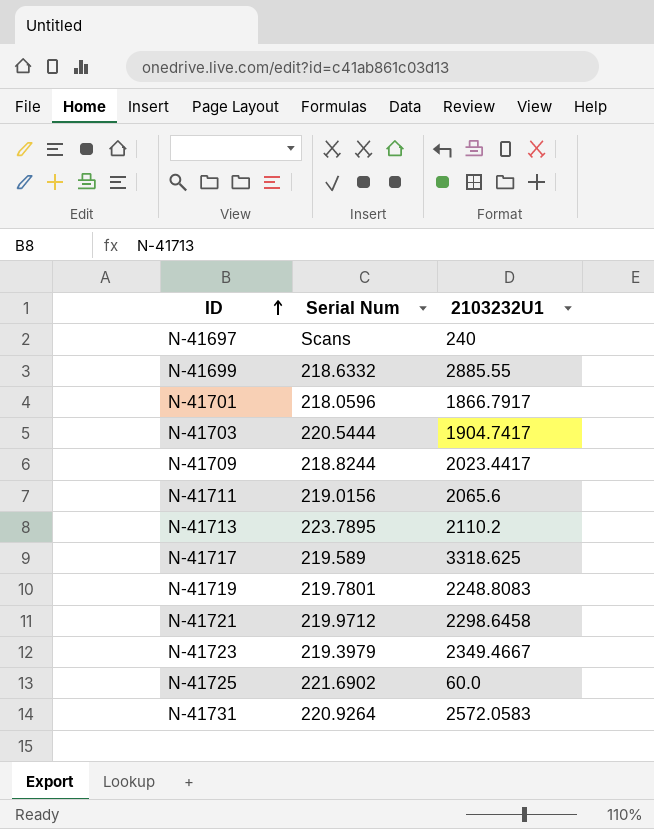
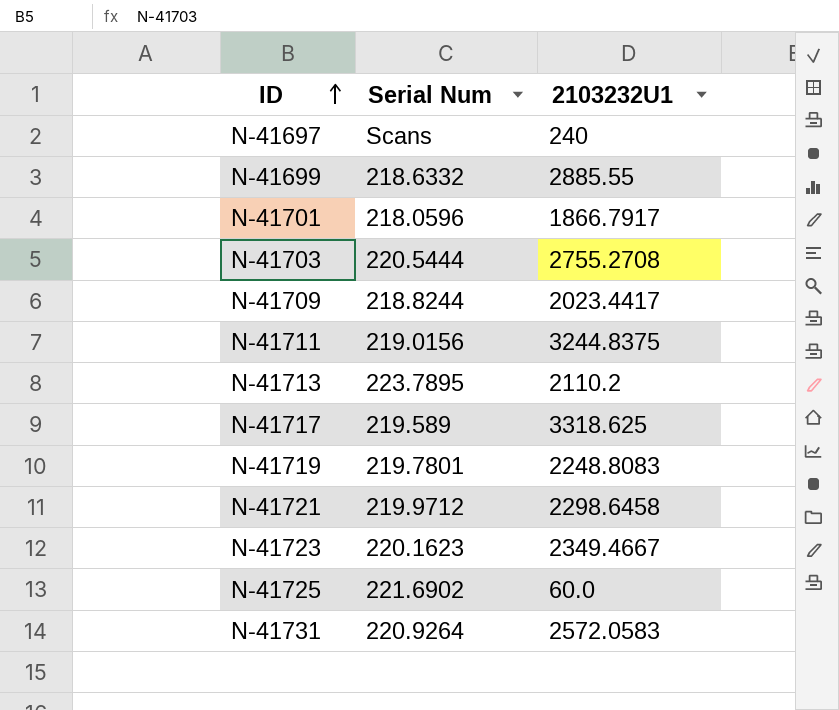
N-41703 | 2103232U1: 1904.7417 -> 2755.2708
N-41711 | 2103232U1: 2065.6 -> 3244.8375
N-41723 | Serial Num: 219.3979 -> 220.1623

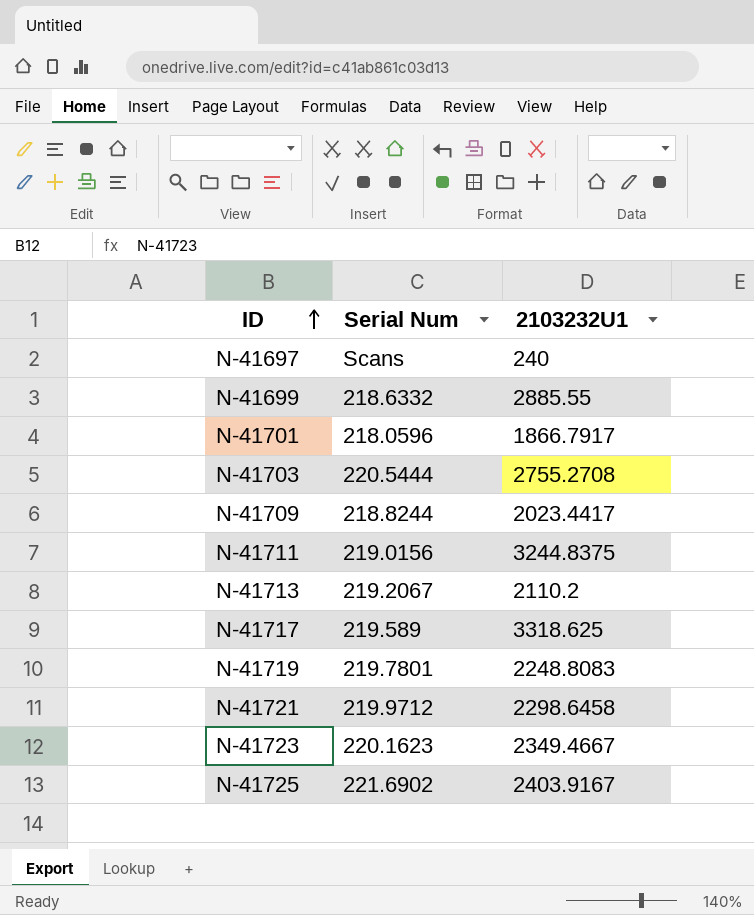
row N-41731: 220.9264 | 2572.0583 -> none
N-41713 | Serial Num: 223.7895 -> 219.2067
N-41725 | 2103232U1: 60.0 -> 2403.9167

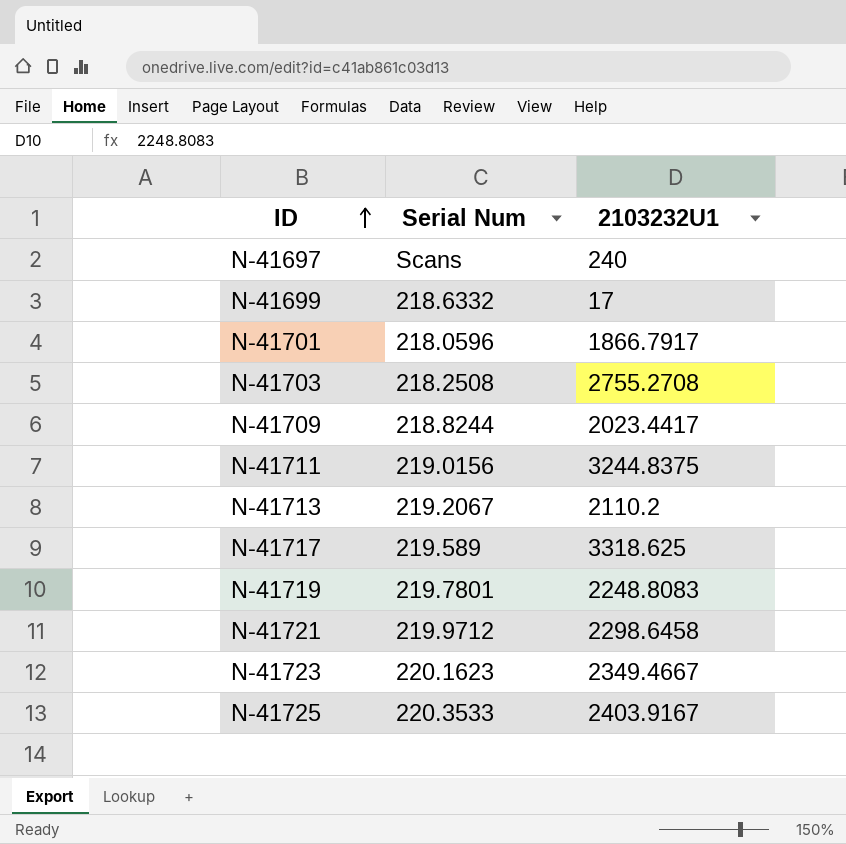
N-41699 | 2103232U1: 2885.55 -> 17
N-41703 | Serial Num: 220.5444 -> 218.2508
N-41725 | Serial Num: 221.6902 -> 220.3533

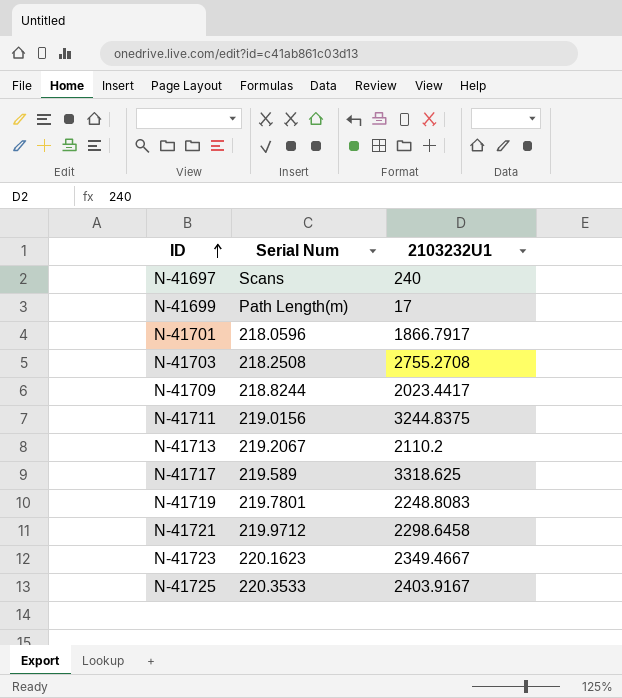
N-41699 | Serial Num: 218.6332 -> Path Length(m)

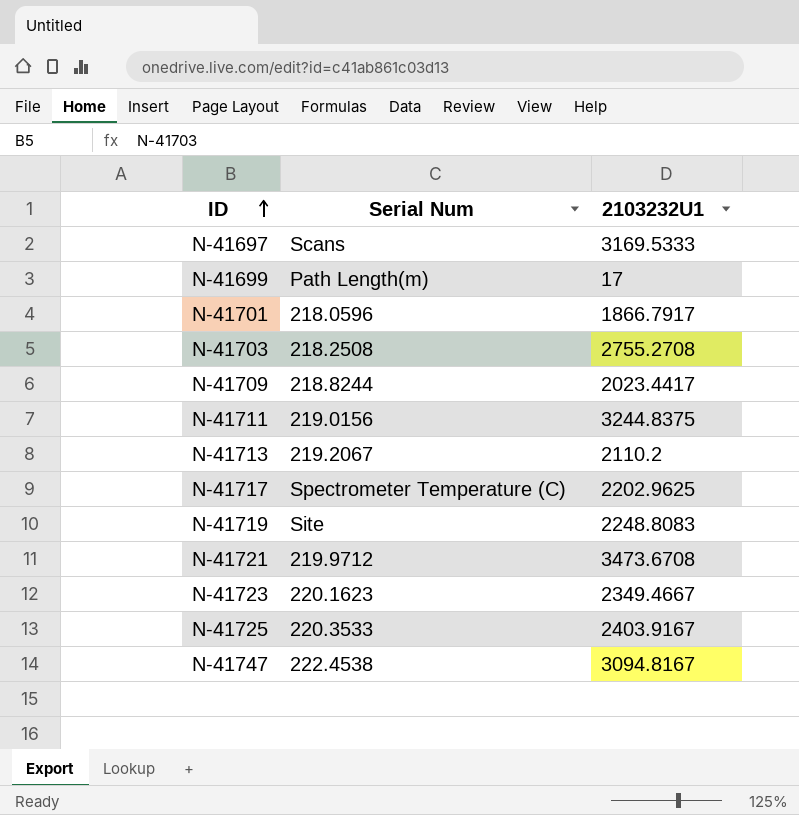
N-41697 | 2103232U1: 240 -> 3169.5333
N-41717 | Serial Num: 219.589 -> Spectrometer Temperature (C)
N-41717 | 2103232U1: 3318.625 -> 2202.9625
N-41719 | Serial Num: 219.7801 -> Site
N-41721 | 2103232U1: 2298.6458 -> 3473.6708
row N-41747: none -> 222.4538 | 3094.8167

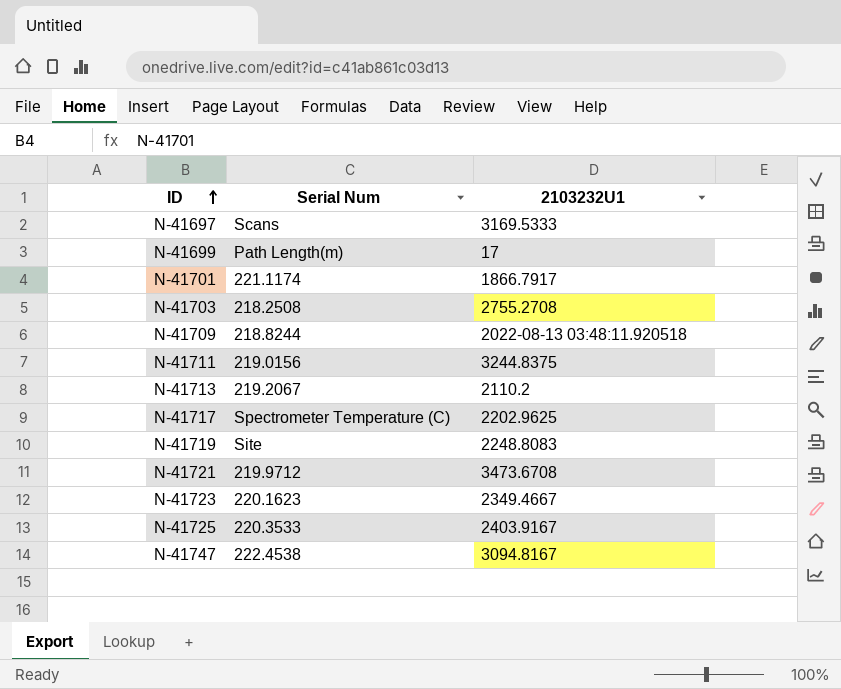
N-41701 | Serial Num: 218.0596 -> 221.1174
N-41709 | 2103232U1: 2023.4417 -> 2022-08-13 03:48:11.920518

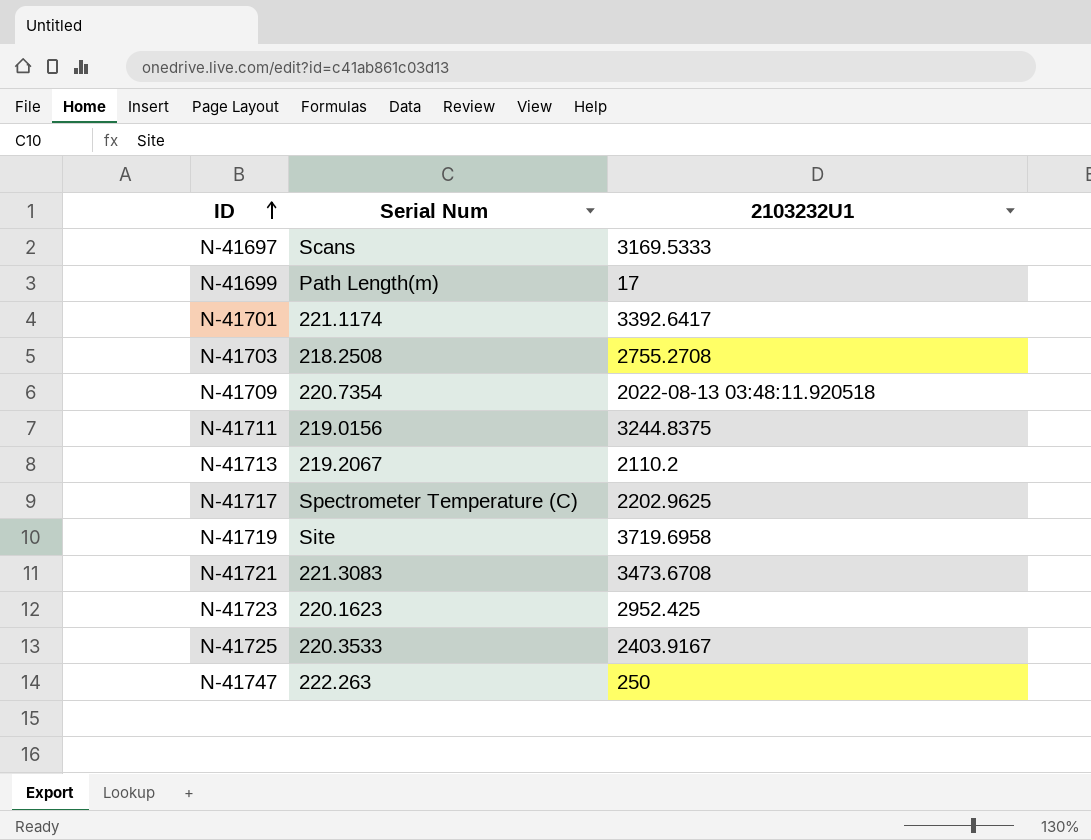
N-41701 | 2103232U1: 1866.7917 -> 3392.6417
N-41709 | Serial Num: 218.8244 -> 220.7354
N-41719 | 2103232U1: 2248.8083 -> 3719.6958
N-41721 | Serial Num: 219.9712 -> 221.3083
N-41723 | 2103232U1: 2349.4667 -> 2952.425
N-41747 | Serial Num: 222.4538 -> 222.263
N-41747 | 2103232U1: 3094.8167 -> 250

